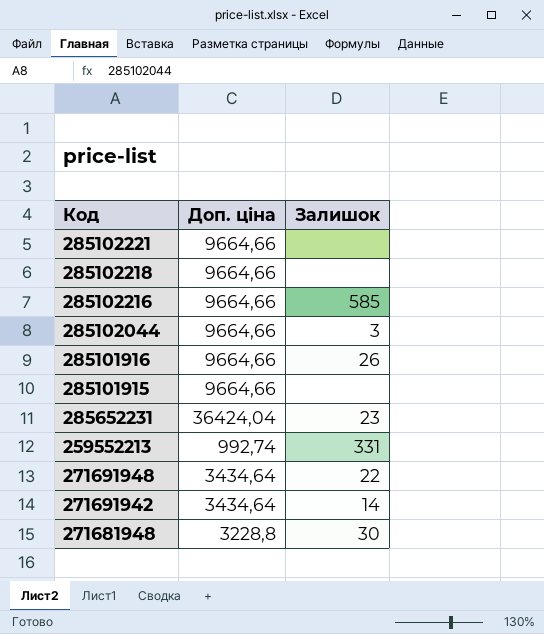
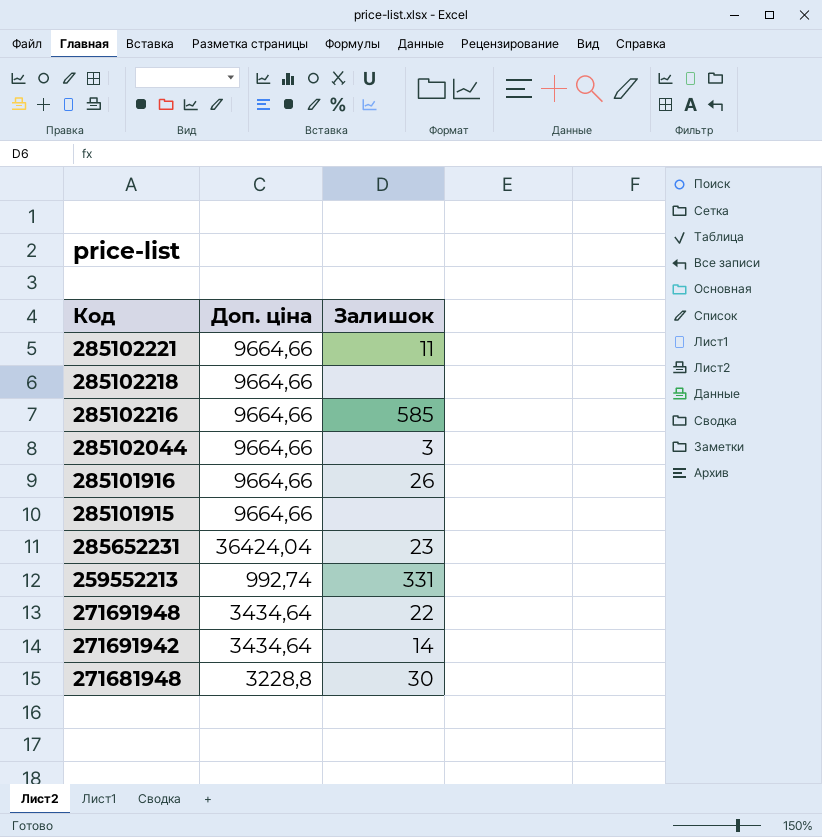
285102221 | Залишок: none -> 11

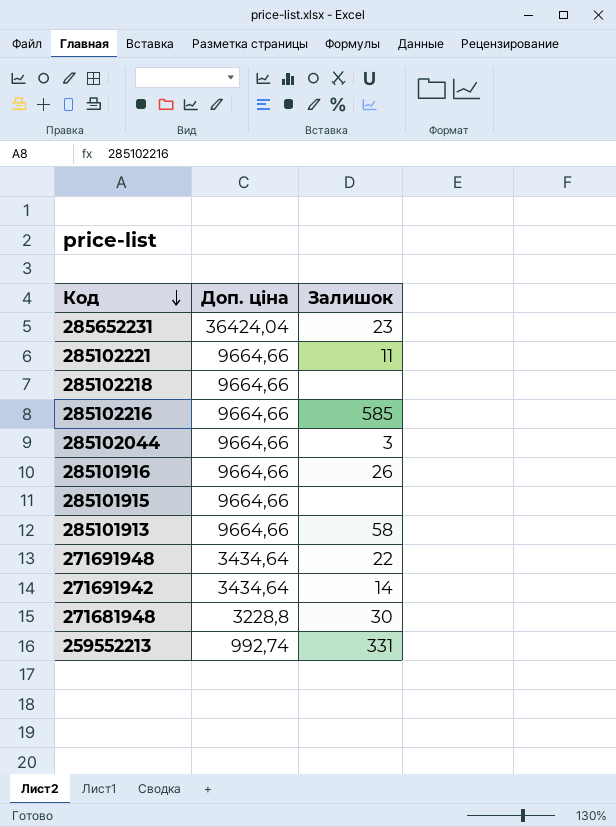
row order: none -> Код descending
row 285101913: none -> 9664,66 | 58

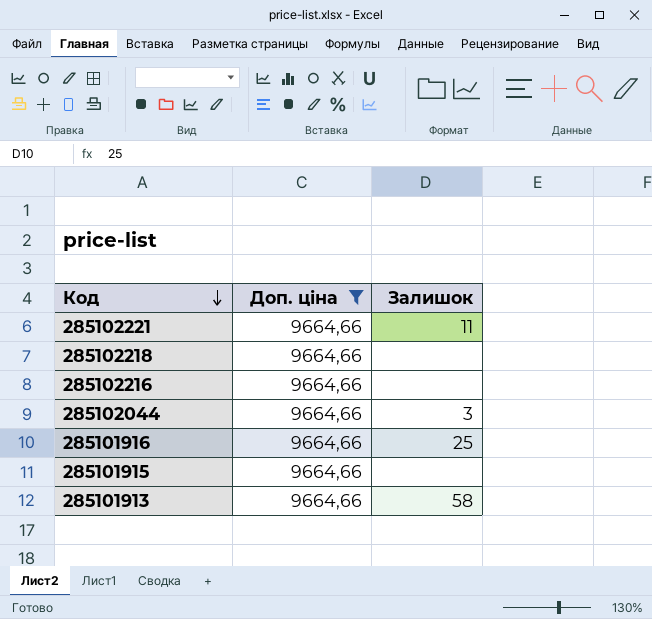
filter: none -> Доп. ціна = 9664,66
285102216 | Залишок: 585 -> none
285101916 | Залишок: 26 -> 25

